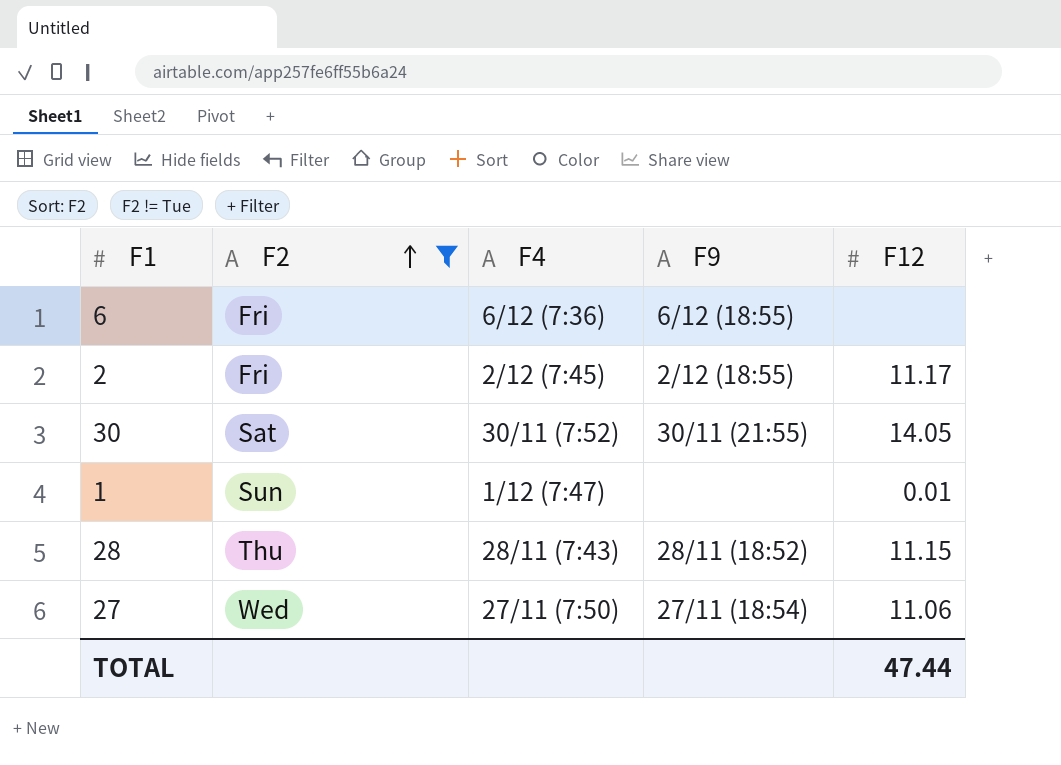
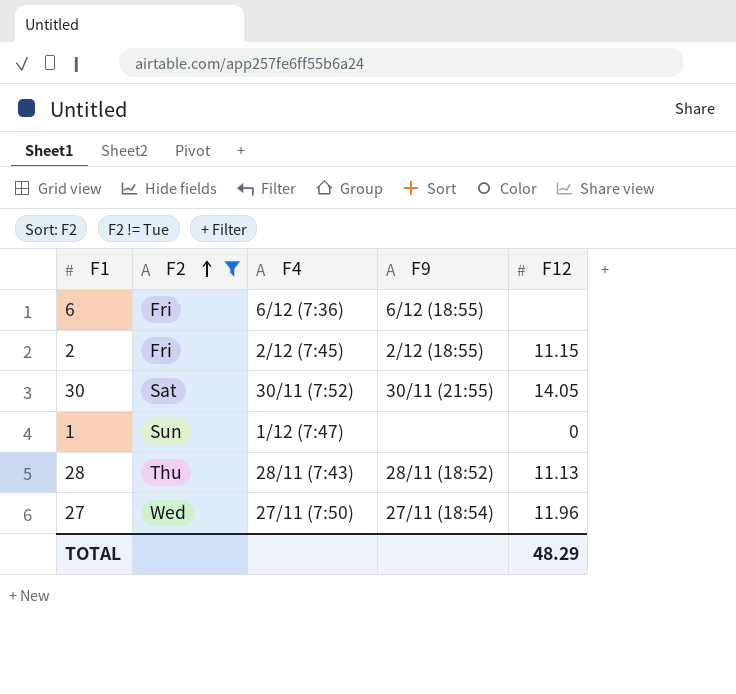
2 | F12: 11.17 -> 11.15
1 | F12: 0.01 -> 0
28 | F12: 11.15 -> 11.13
27 | F12: 11.06 -> 11.96
TOTAL | F12: 47.44 -> 48.29

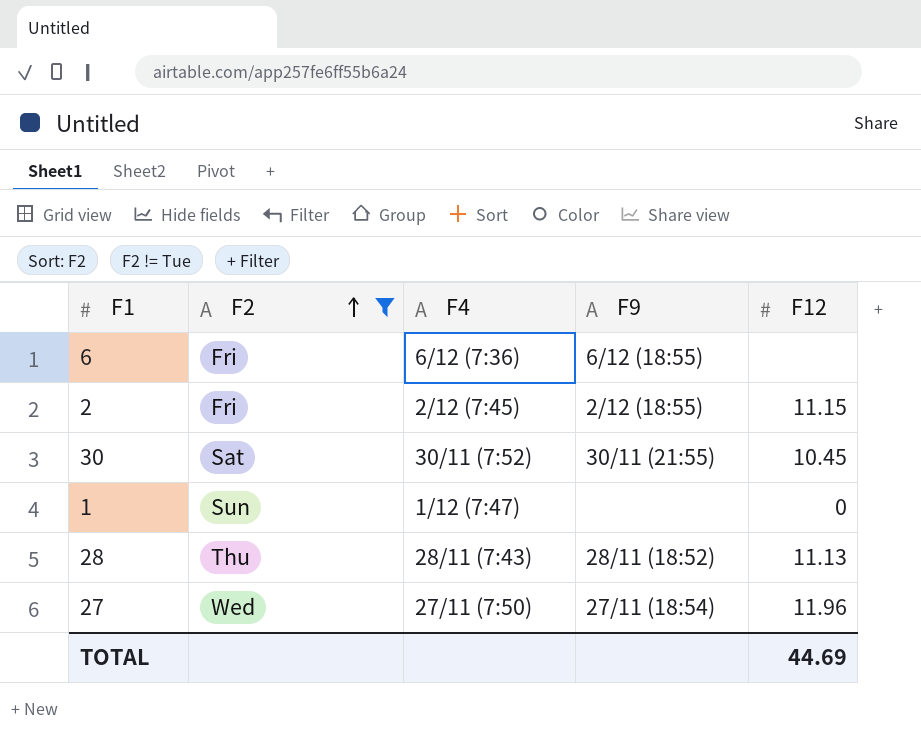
30 | F12: 14.05 -> 10.45
TOTAL | F12: 48.29 -> 44.69

